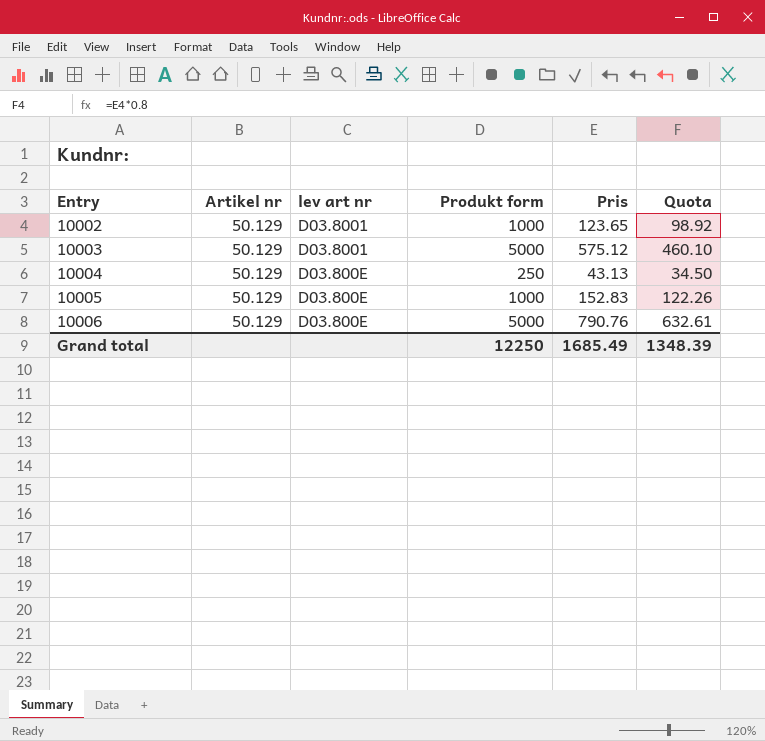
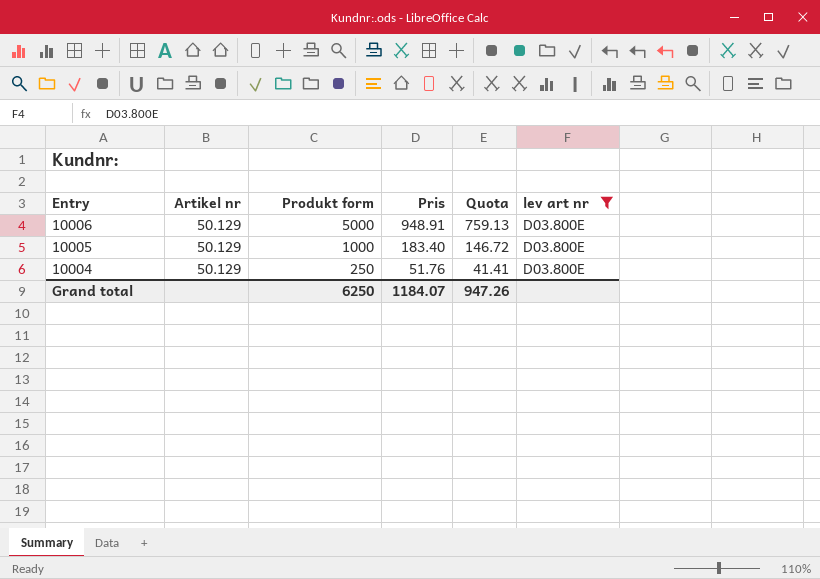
filter: none -> lev art nr = D03.800E
row order: Entry ascending -> Entry descending
column lev art nr | position: 3 -> 6
10006 | Pris: 790.76 -> 948.91
10006 | Quota: 632.61 -> 759.13
10005 | Pris: 152.83 -> 183.40
10005 | Quota: 122.26 -> 146.72
10004 | Pris: 43.13 -> 51.76
10004 | Quota: 34.50 -> 41.41
Grand total | Produkt form: 12250 -> 6250
Grand total | Pris: 1685.49 -> 1184.07
Grand total | Quota: 1348.39 -> 947.26

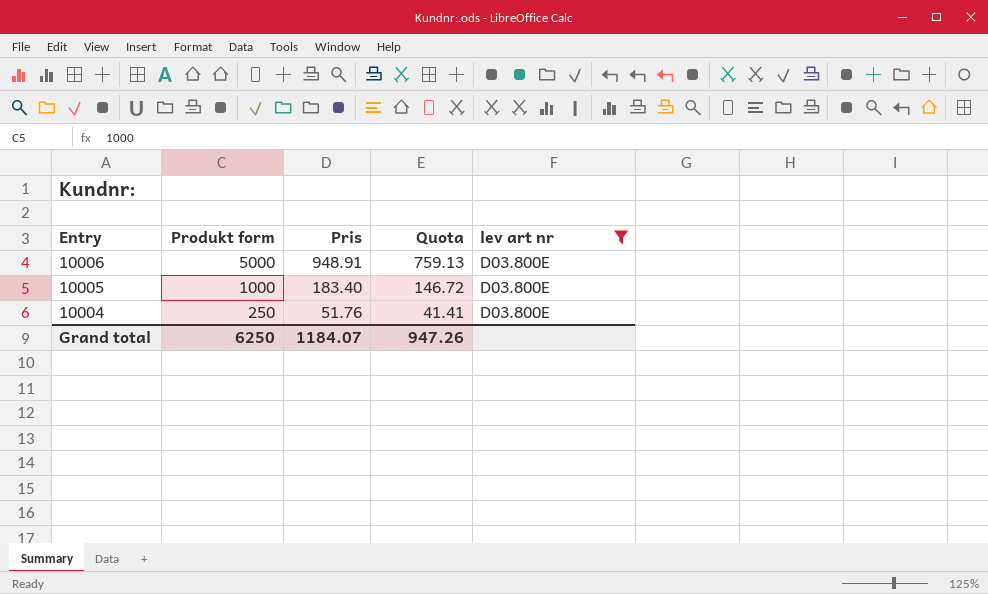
column Artikel nr | position: 2 -> none

